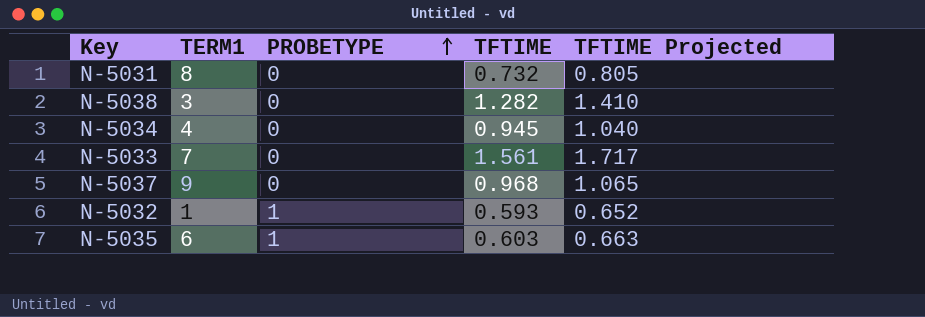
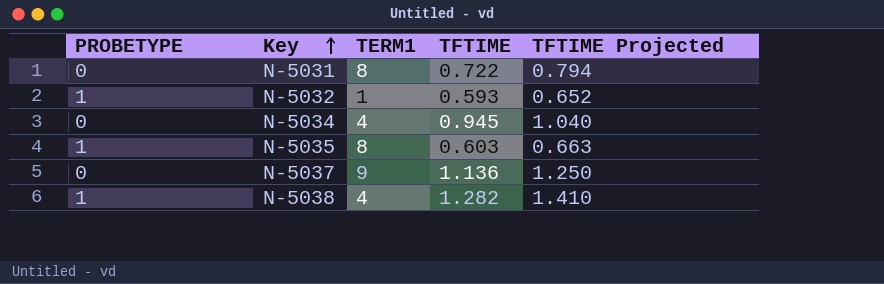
row order: PROBETYPE ascending -> Key ascending
column PROBETYPE | position: 3 -> 1
row N-5033: 7 | 0 | 1.561 | 1.717 -> none
N-5031 | TFTIME: 0.732 -> 0.722
N-5031 | TFTIME Projected: 0.805 -> 0.794
N-5035 | TERM1: 6 -> 8
N-5037 | TFTIME: 0.968 -> 1.136
N-5037 | TFTIME Projected: 1.065 -> 1.250
N-5038 | PROBETYPE: 0 -> 1
N-5038 | TERM1: 3 -> 4

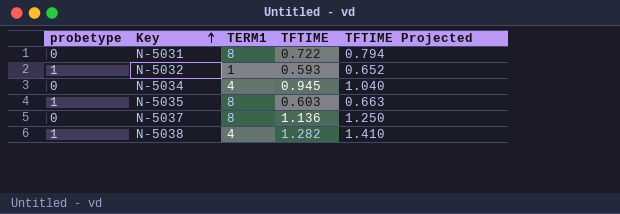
column name: PROBETYPE -> probetype
N-5037 | TERM1: 9 -> 8

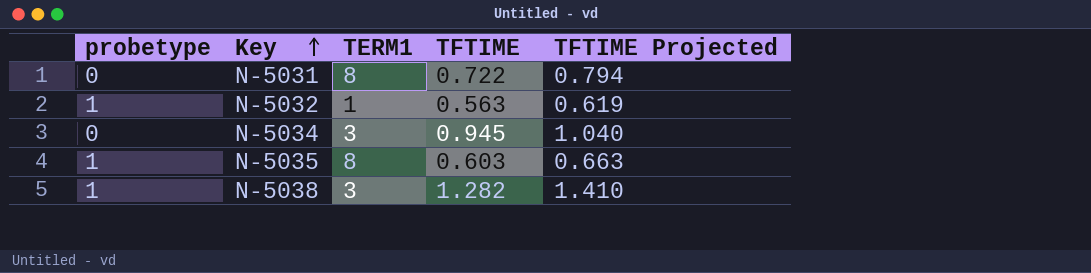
row N-5037: 0 | 8 | 1.136 | 1.250 -> none
N-5032 | TFTIME: 0.593 -> 0.563
N-5032 | TFTIME Projected: 0.652 -> 0.619
N-5034 | TERM1: 4 -> 3
N-5038 | TERM1: 4 -> 3

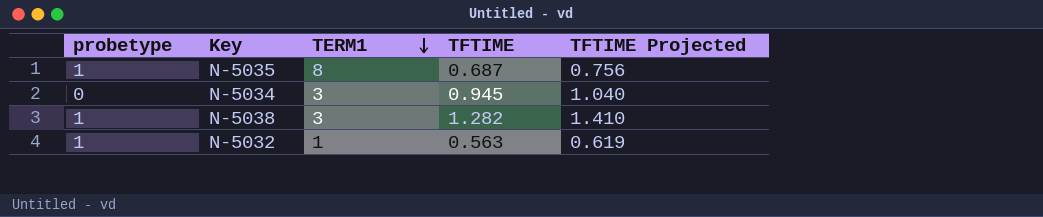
row order: Key ascending -> TERM1 descending
row N-5031: 0 | 8 | 0.722 | 0.794 -> none
N-5035 | TFTIME: 0.603 -> 0.687
N-5035 | TFTIME Projected: 0.663 -> 0.756

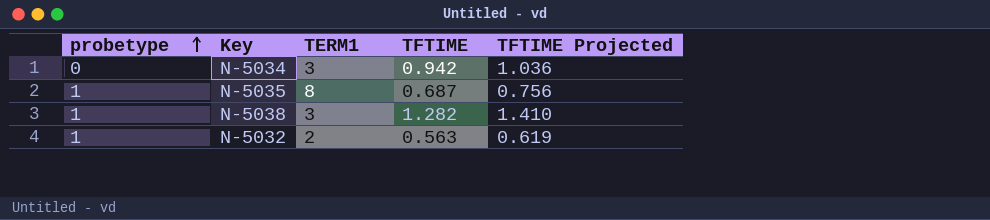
row order: TERM1 descending -> probetype ascending
N-5034 | TFTIME: 0.945 -> 0.942
N-5034 | TFTIME Projected: 1.040 -> 1.036
N-5032 | TERM1: 1 -> 2

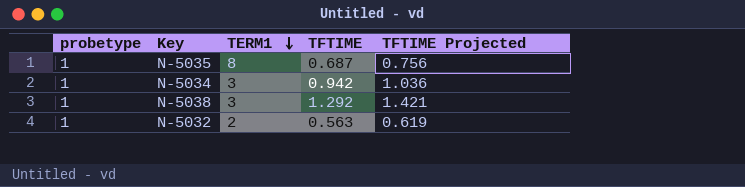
row order: probetype ascending -> TERM1 descending
N-5034 | probetype: 0 -> 1
N-5038 | TFTIME: 1.282 -> 1.292
N-5038 | TFTIME Projected: 1.410 -> 1.421

